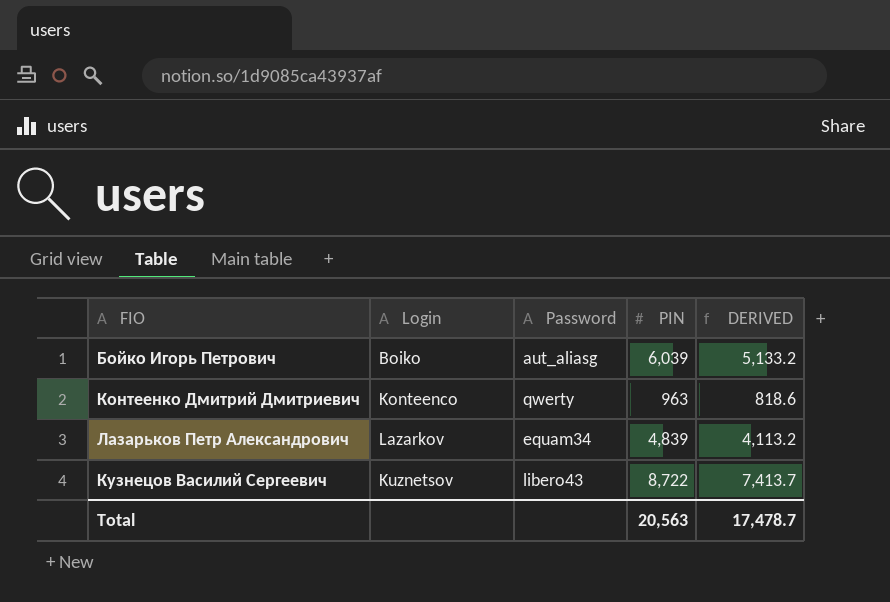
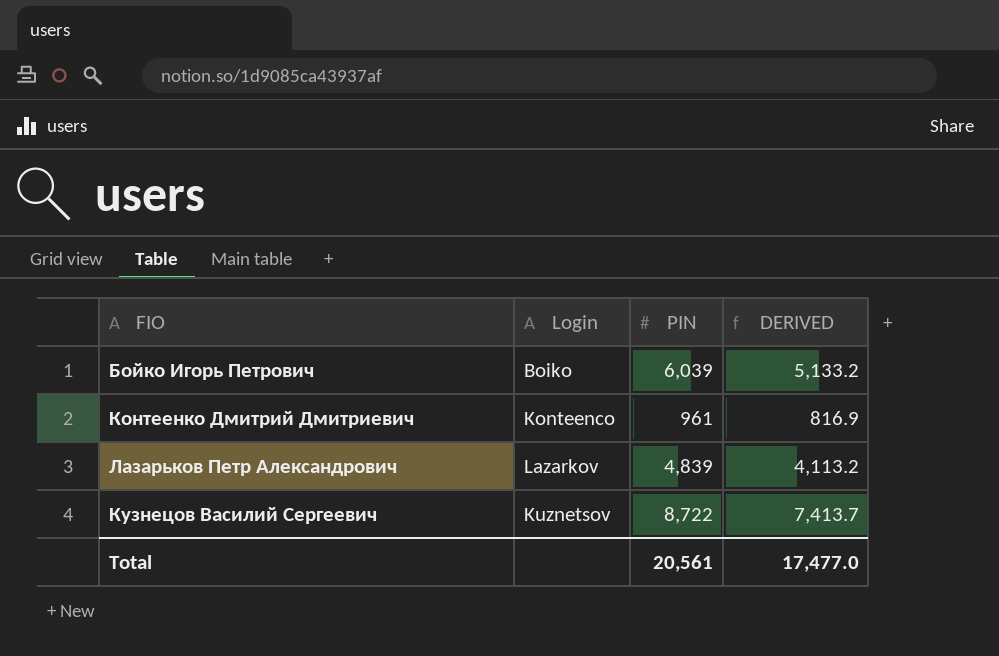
column Password | position: 3 -> none
Контеенко Дмитрий Дмитриевич | PIN: 963 -> 961
Контеенко Дмитрий Дмитриевич | DERIVED: 818.6 -> 816.9
Total | PIN: 20,563 -> 20,561
Total | DERIVED: 17,478.7 -> 17,477.0

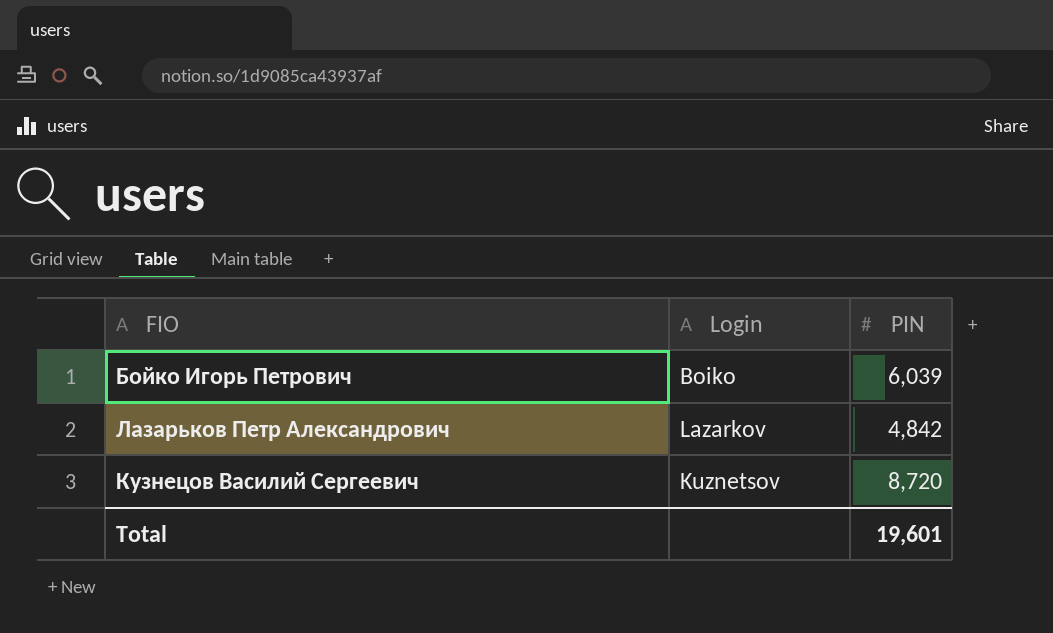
column DERIVED | formula: [PIN] * 0.85 -> none
row Контеенко Дмитрий Дмитриевич: Konteenco | 961 | 816.9 -> none
Лазарьков Петр Александрович | PIN: 4,839 -> 4,842
Кузнецов Василий Сергеевич | PIN: 8,722 -> 8,720
Total | PIN: 20,561 -> 19,601

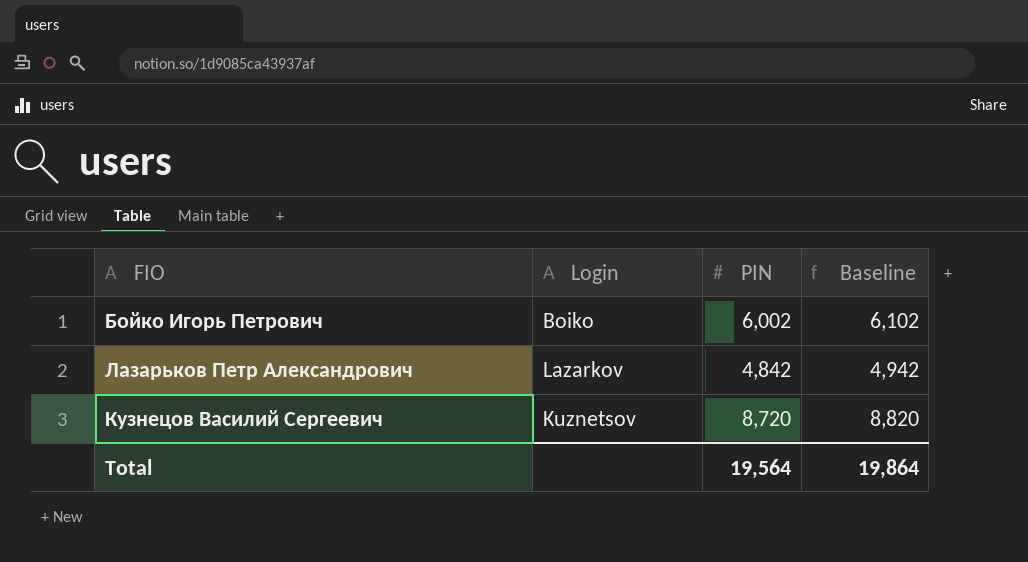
column Baseline | formula: none -> [PIN] + 100
Бойко Игорь Петрович | PIN: 6,039 -> 6,002
Total | PIN: 19,601 -> 19,564

